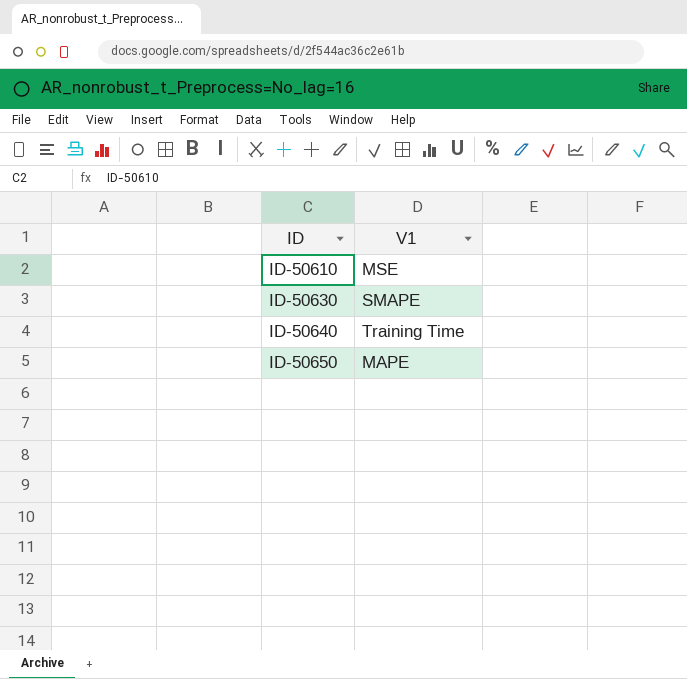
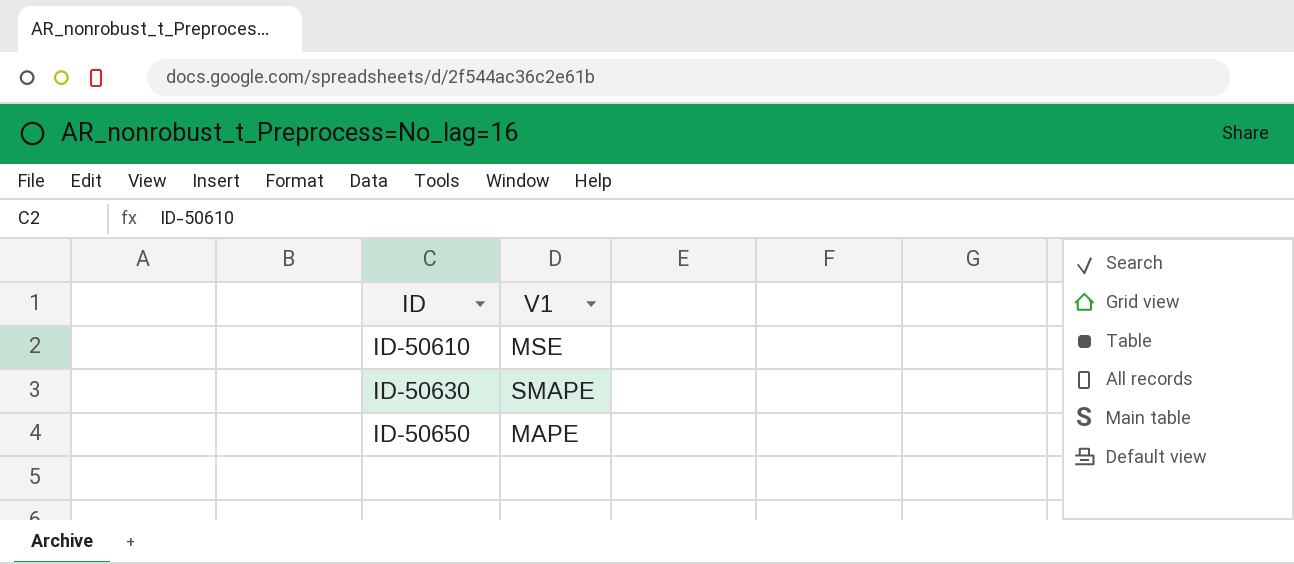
row ID-50640: Training Time -> none

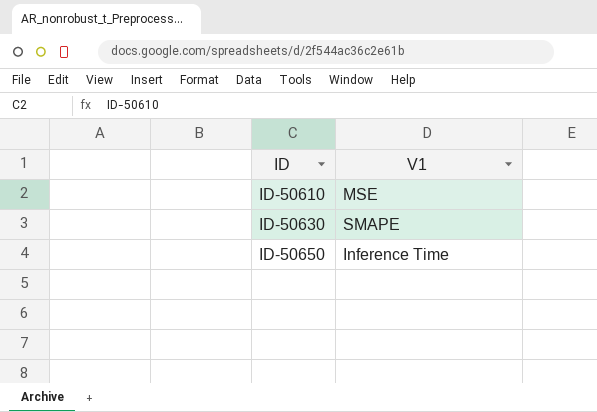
ID-50650 | V1: MAPE -> Inference Time

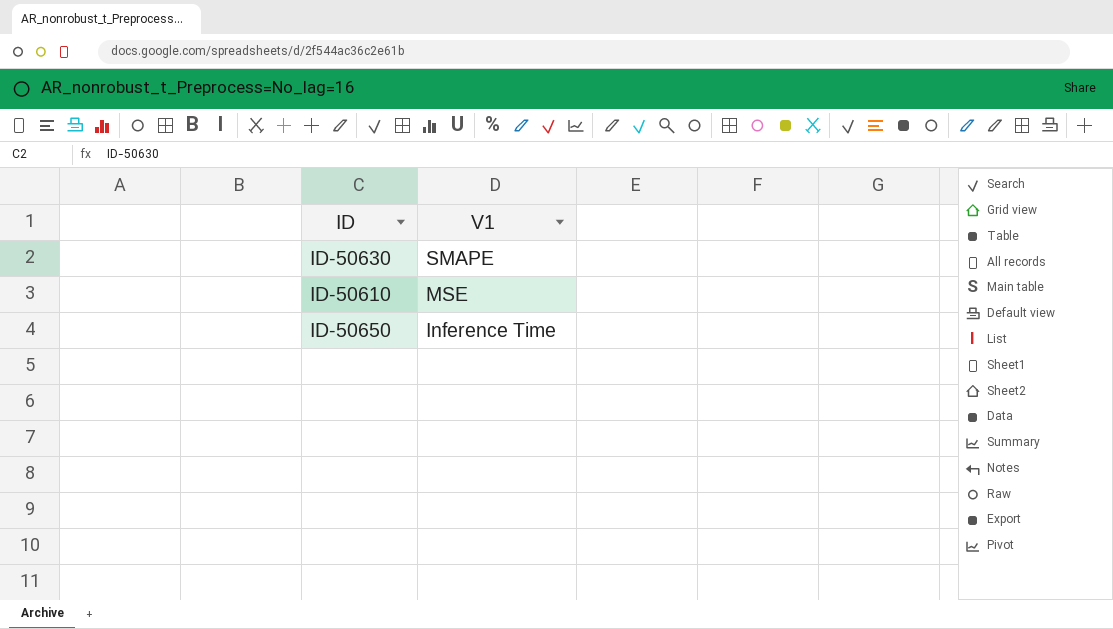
row order: ID ascending -> V1 descending

